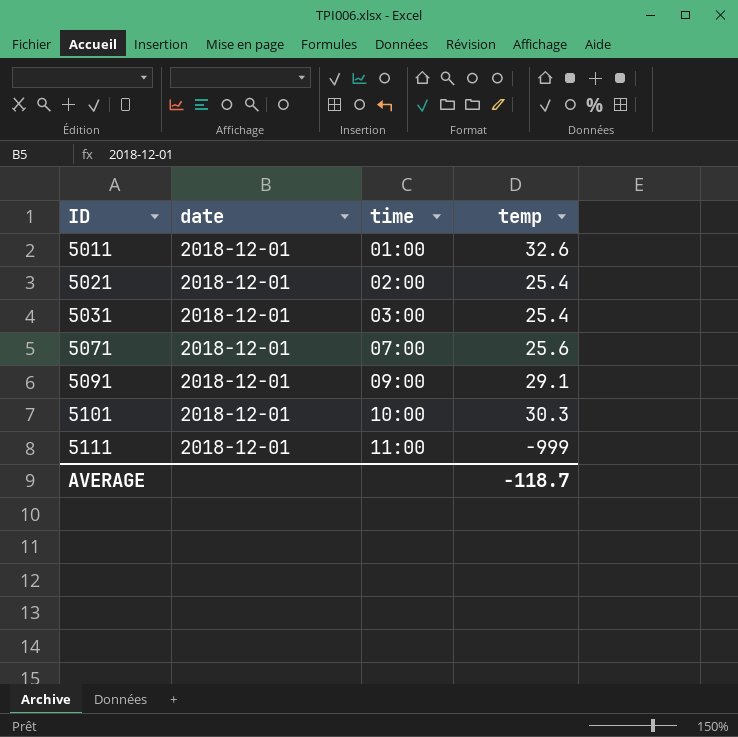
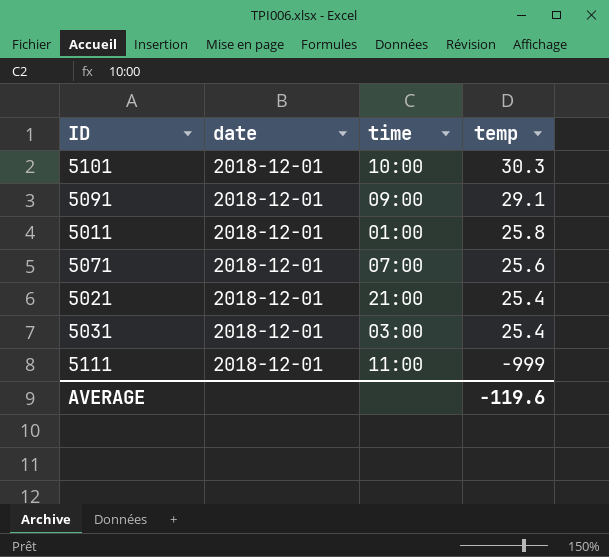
row order: ID ascending -> temp descending
5011 | temp: 32.6 -> 25.8
5021 | time: 02:00 -> 21:00
AVERAGE | temp: -118.7 -> -119.6

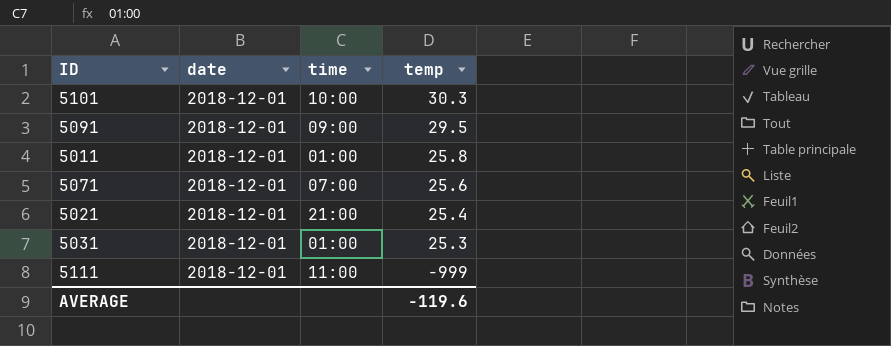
5091 | temp: 29.1 -> 29.5
5031 | time: 03:00 -> 01:00
5031 | temp: 25.4 -> 25.3

